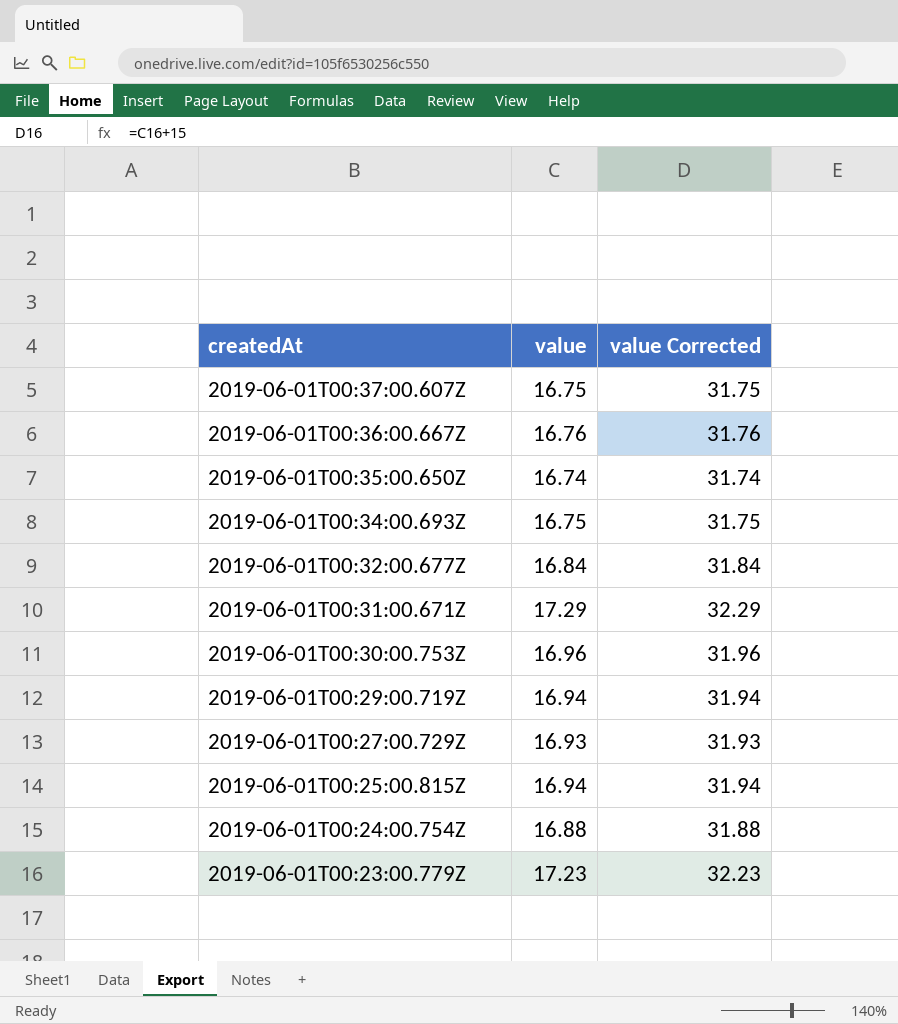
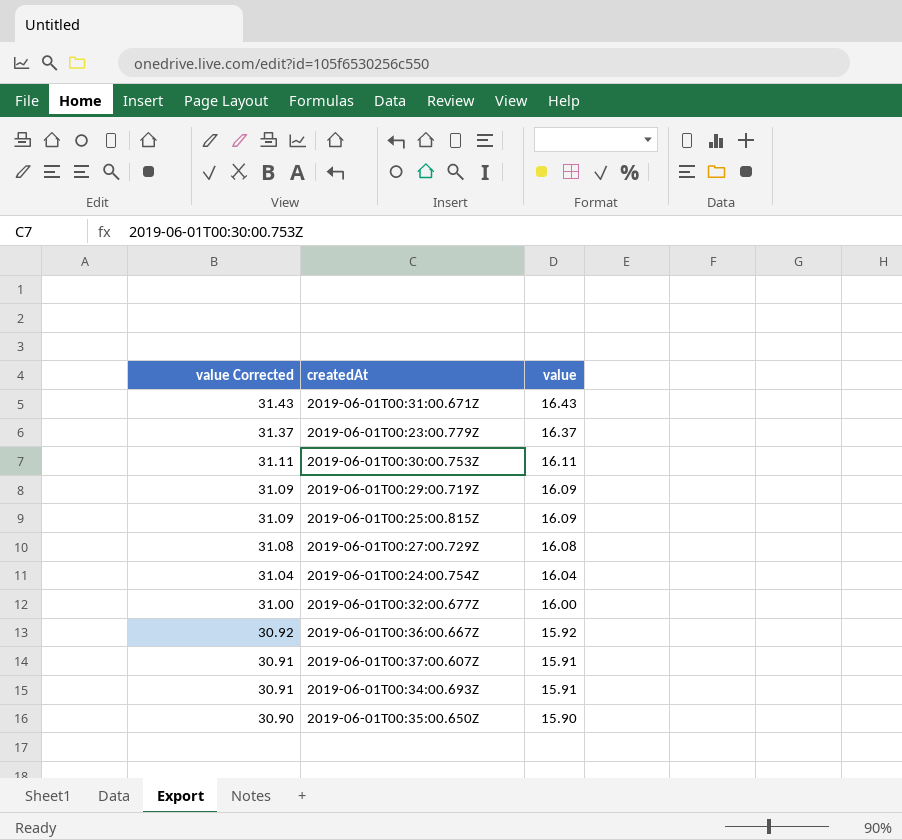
row order: createdAt descending -> value Corrected descending
column value Corrected | position: 3 -> 1
2019-06-01T00:31:00.671Z | value Corrected: 32.29 -> 31.43
2019-06-01T00:31:00.671Z | value: 17.29 -> 16.43
2019-06-01T00:23:00.779Z | value Corrected: 32.23 -> 31.37
2019-06-01T00:23:00.779Z | value: 17.23 -> 16.37
2019-06-01T00:30:00.753Z | value Corrected: 31.96 -> 31.11
2019-06-01T00:30:00.753Z | value: 16.96 -> 16.11
2019-06-01T00:29:00.719Z | value Corrected: 31.94 -> 31.09
2019-06-01T00:29:00.719Z | value: 16.94 -> 16.09
2019-06-01T00:25:00.815Z | value Corrected: 31.94 -> 31.09
2019-06-01T00:25:00.815Z | value: 16.94 -> 16.09
2019-06-01T00:27:00.729Z | value Corrected: 31.93 -> 31.08
2019-06-01T00:27:00.729Z | value: 16.93 -> 16.08
2019-06-01T00:24:00.754Z | value Corrected: 31.88 -> 31.04
2019-06-01T00:24:00.754Z | value: 16.88 -> 16.04
2019-06-01T00:32:00.677Z | value Corrected: 31.84 -> 31.00
2019-06-01T00:32:00.677Z | value: 16.84 -> 16.00
2019-06-01T00:36:00.667Z | value Corrected: 31.76 -> 30.92
2019-06-01T00:36:00.667Z | value: 16.76 -> 15.92
2019-06-01T00:37:00.607Z | value Corrected: 31.75 -> 30.91
2019-06-01T00:37:00.607Z | value: 16.75 -> 15.91
2019-06-01T00:34:00.693Z | value Corrected: 31.75 -> 30.91
2019-06-01T00:34:00.693Z | value: 16.75 -> 15.91
2019-06-01T00:35:00.650Z | value Corrected: 31.74 -> 30.90
2019-06-01T00:35:00.650Z | value: 16.74 -> 15.90

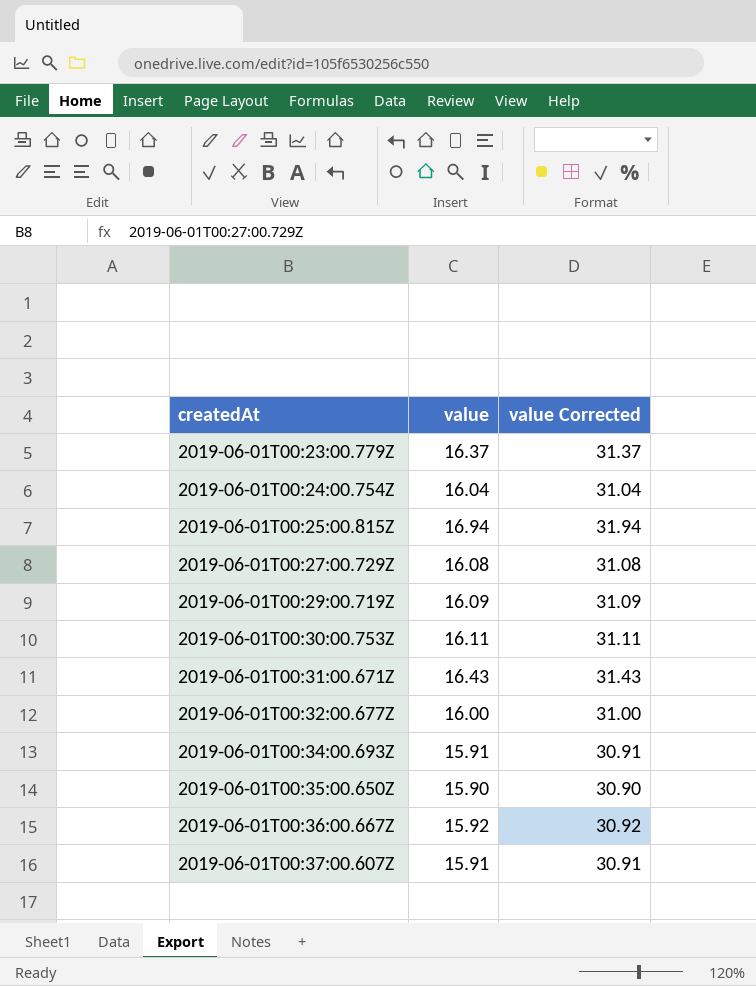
row order: value Corrected descending -> createdAt ascending
column value Corrected | position: 1 -> 3
2019-06-01T00:25:00.815Z | value: 16.09 -> 16.94
2019-06-01T00:25:00.815Z | value Corrected: 31.09 -> 31.94

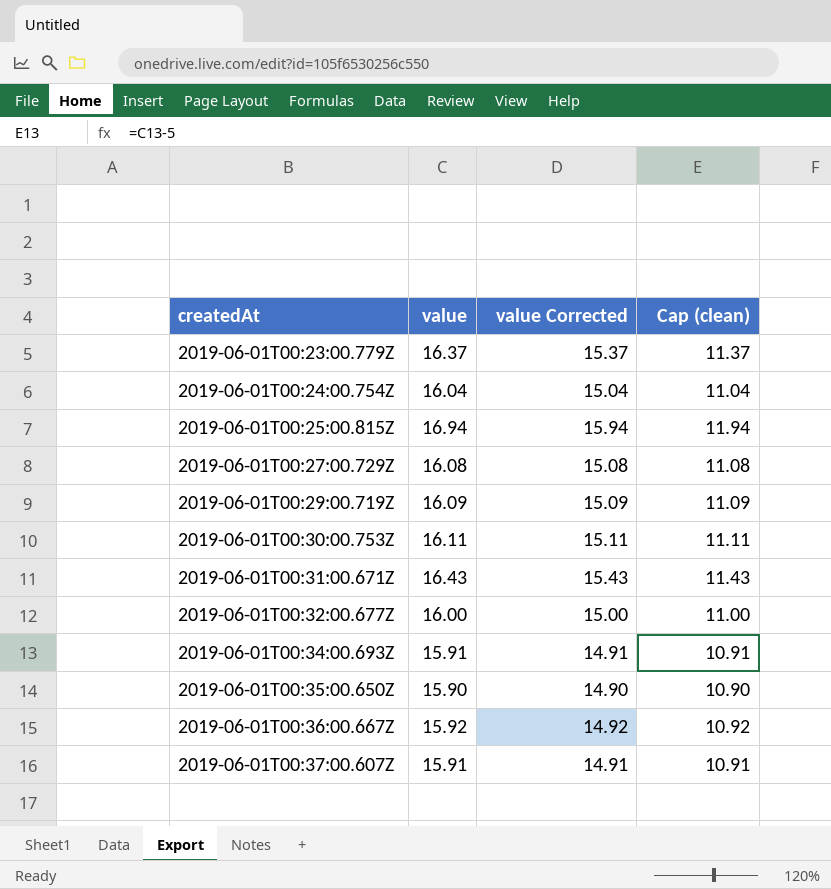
column value Corrected | formula: [value] + 15 -> [value] - 1
column Cap (clean) | formula: none -> [value] - 5

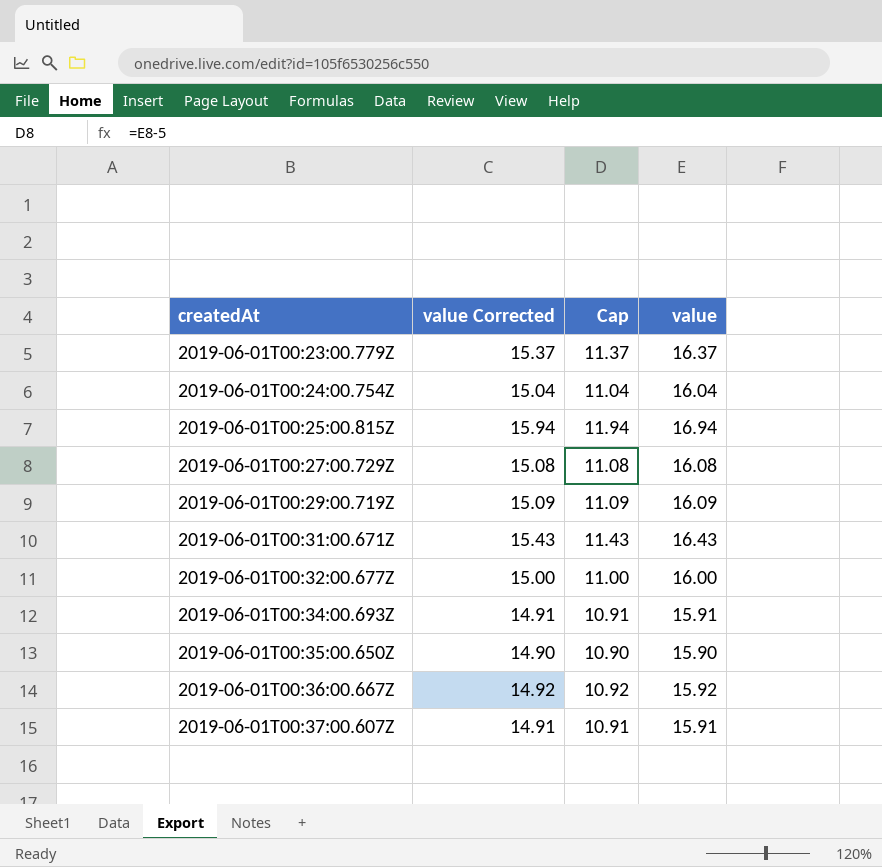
column name: Cap (clean) -> Cap
column value | position: 2 -> 4
row 2019-06-01T00:30:00.753Z: 16.11 | 15.11 | 11.11 -> none

